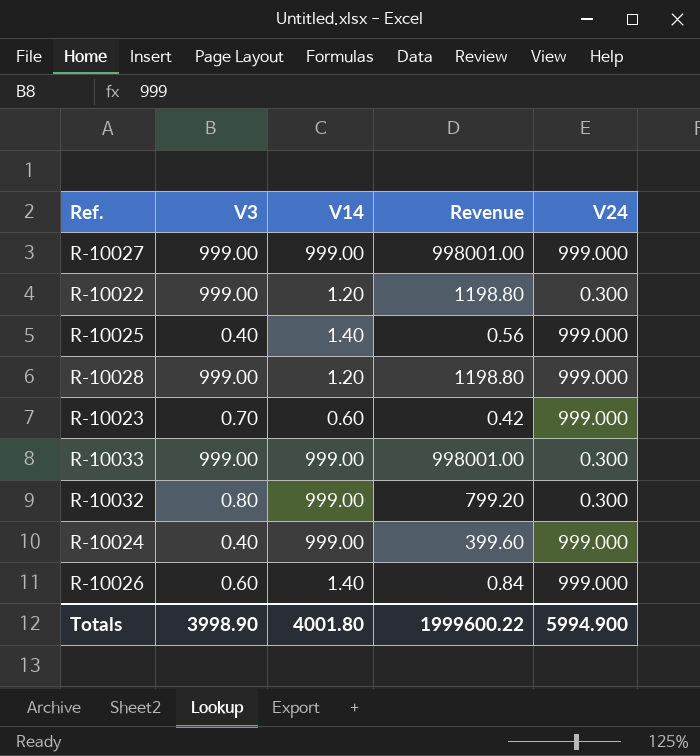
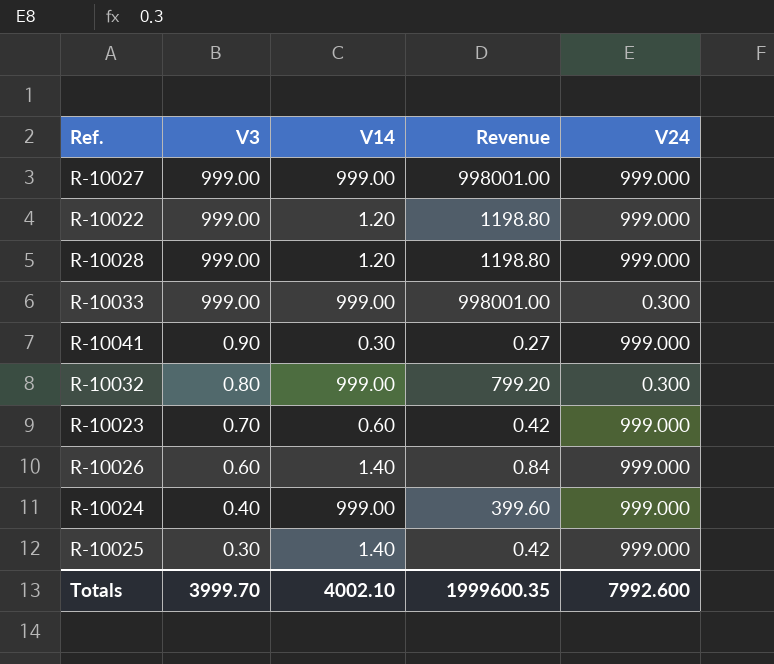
row order: none -> V3 descending
R-10022 | V24: 0.300 -> 999.000
row R-10041: none -> 0.90 | 0.30 | 0.27 | 999.000
R-10025 | V3: 0.40 -> 0.30
R-10025 | Revenue: 0.56 -> 0.42
Totals | V3: 3998.90 -> 3999.70
Totals | V14: 4001.80 -> 4002.10
Totals | Revenue: 1999600.22 -> 1999600.35
Totals | V24: 5994.900 -> 7992.600

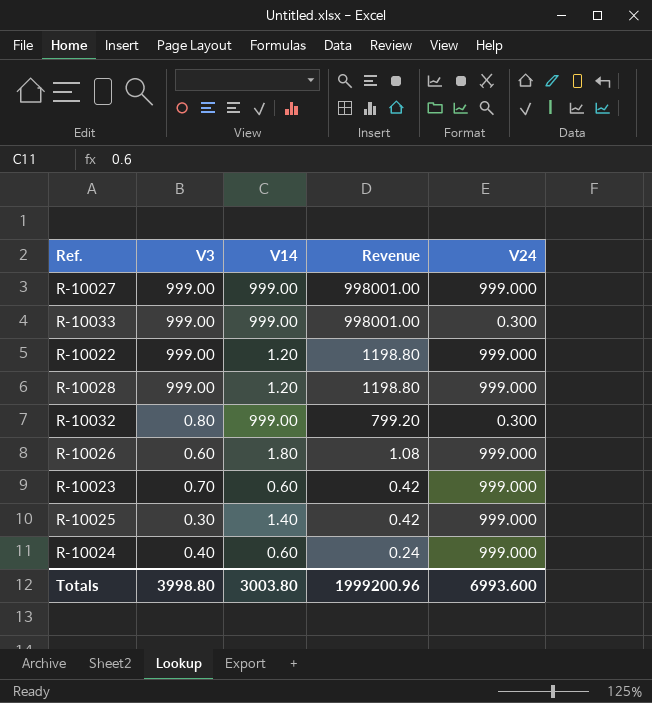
row order: V3 descending -> Revenue descending
row R-10041: 0.90 | 0.30 | 0.27 | 999.000 -> none
R-10026 | V14: 1.40 -> 1.80
R-10026 | Revenue: 0.84 -> 1.08
R-10024 | V14: 999.00 -> 0.60
R-10024 | Revenue: 399.60 -> 0.24
Totals | V3: 3999.70 -> 3998.80
Totals | V14: 4002.10 -> 3003.80
Totals | Revenue: 1999600.35 -> 1999200.96
Totals | V24: 7992.600 -> 6993.600

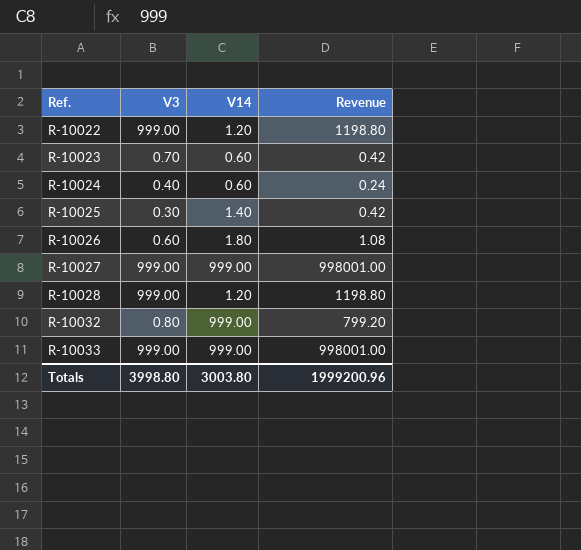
row order: Revenue descending -> Ref. ascending
column V24 | position: 5 -> none

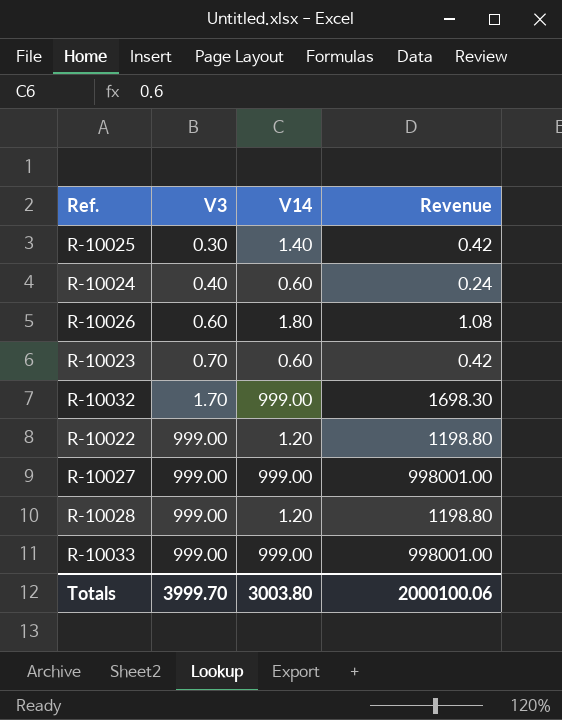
row order: Ref. ascending -> V3 ascending
R-10032 | V3: 0.80 -> 1.70
R-10032 | Revenue: 799.20 -> 1698.30
Totals | V3: 3998.80 -> 3999.70
Totals | Revenue: 1999200.96 -> 2000100.06

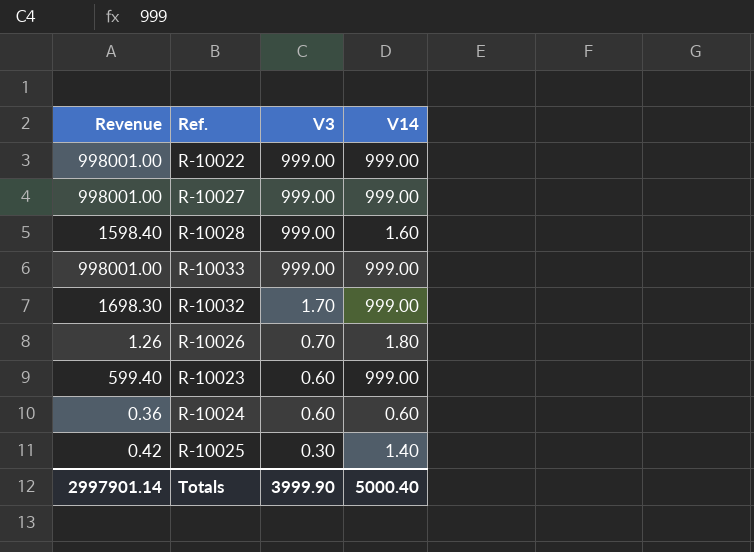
row order: V3 ascending -> V3 descending
column Revenue | position: 4 -> 1
R-10022 | Revenue: 1198.80 -> 998001.00
R-10022 | V14: 1.20 -> 999.00
R-10028 | Revenue: 1198.80 -> 1598.40
R-10028 | V14: 1.20 -> 1.60
R-10026 | Revenue: 1.08 -> 1.26
R-10026 | V3: 0.60 -> 0.70
R-10023 | Revenue: 0.42 -> 599.40
R-10023 | V3: 0.70 -> 0.60
R-10023 | V14: 0.60 -> 999.00
R-10024 | Revenue: 0.24 -> 0.36
R-10024 | V3: 0.40 -> 0.60
Totals | Revenue: 2000100.06 -> 2997901.14
Totals | V3: 3999.70 -> 3999.90
Totals | V14: 3003.80 -> 5000.40

